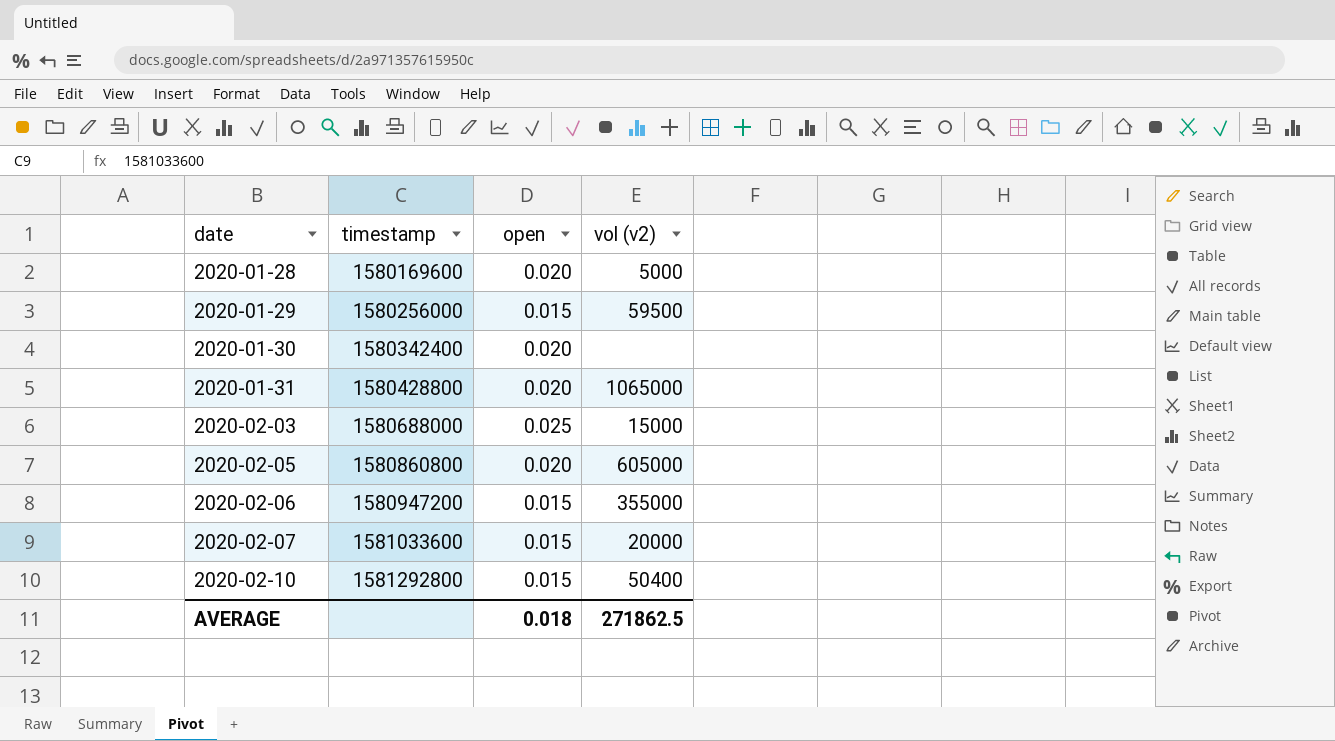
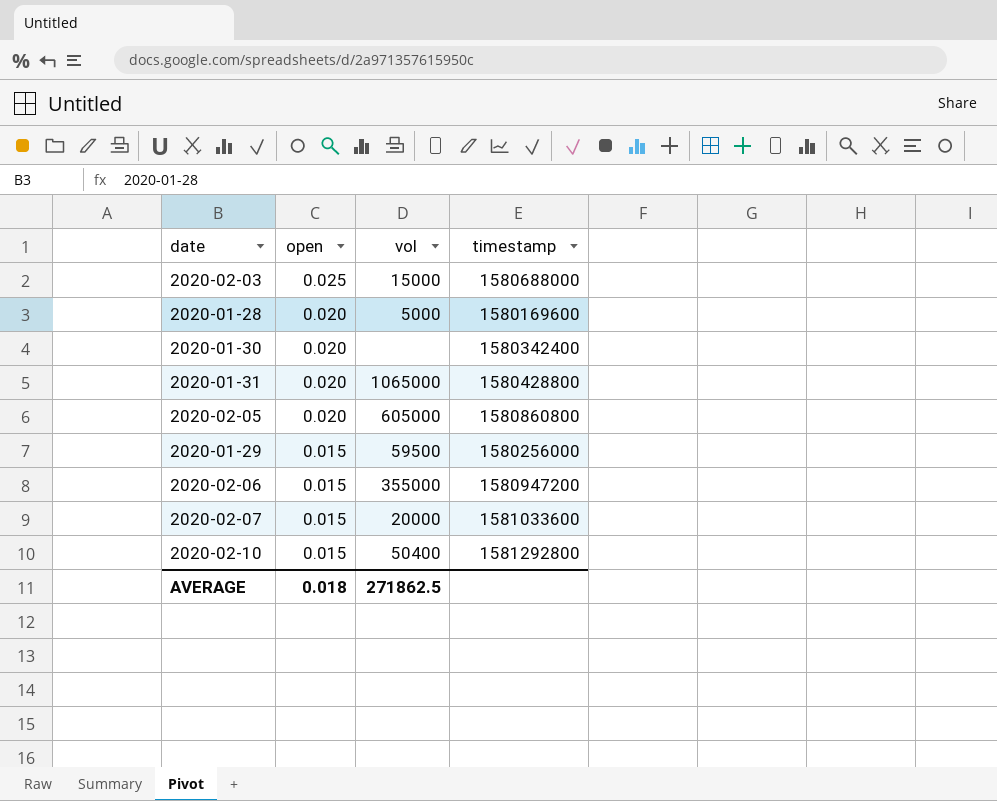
row order: date ascending -> open descending
column name: vol (v2) -> vol
column timestamp | position: 2 -> 4

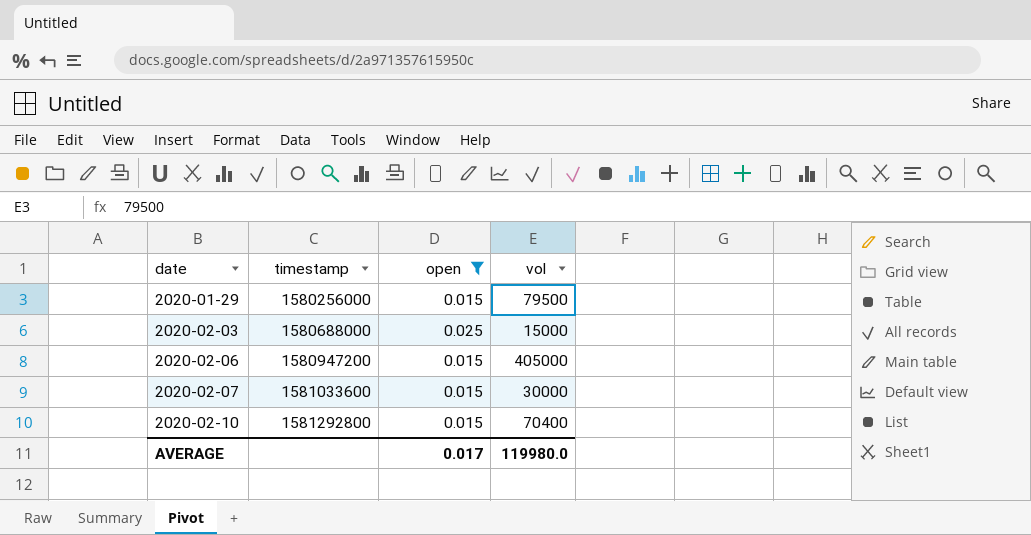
filter: none -> open != 0.020
row order: open descending -> date ascending
column timestamp | position: 4 -> 2
2020-01-29 | vol: 59500 -> 79500
2020-02-06 | vol: 355000 -> 405000
2020-02-07 | vol: 20000 -> 30000
2020-02-10 | vol: 50400 -> 70400
AVERAGE | open: 0.018 -> 0.017
AVERAGE | vol: 271862.5 -> 119980.0

